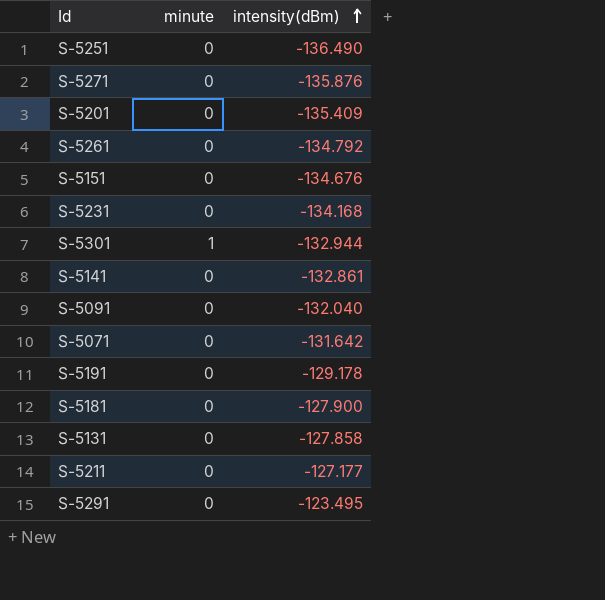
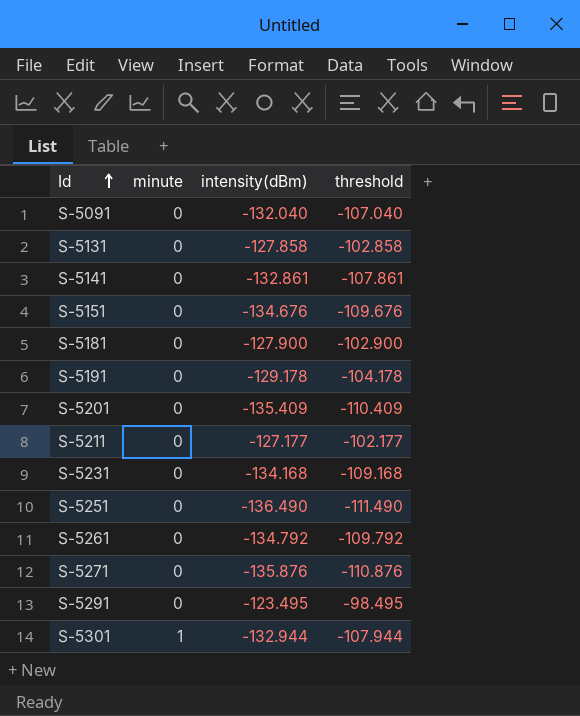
row order: intensity(dBm) ascending -> Id ascending
column threshold | formula: none -> [intensity(dBm)] + 25
row S-5071: 0 | -131.642 -> none

